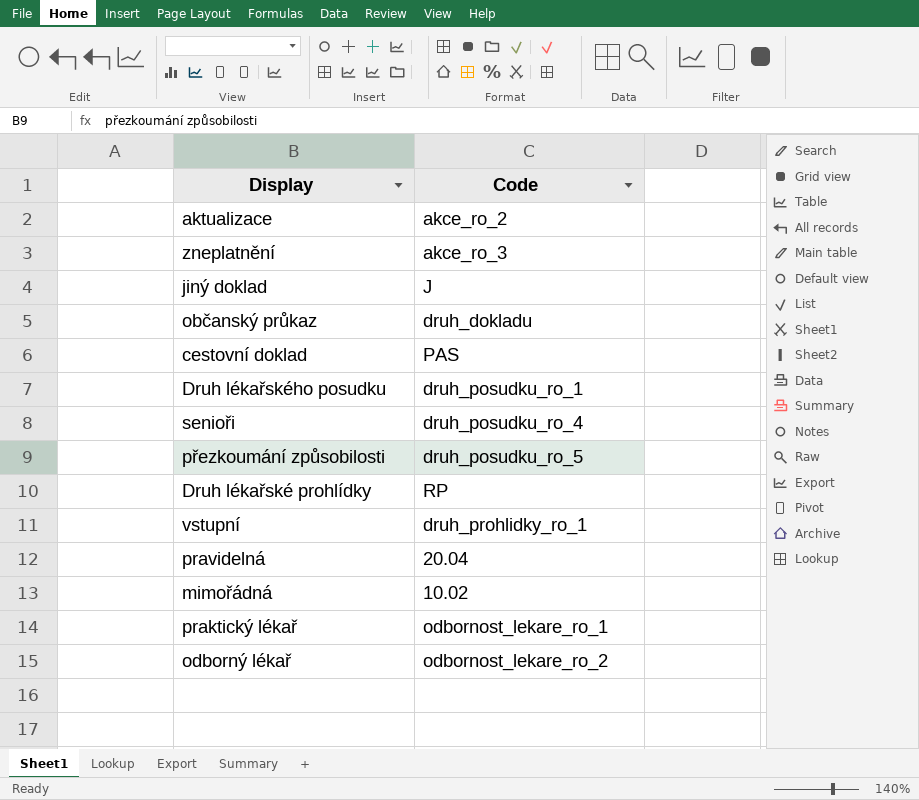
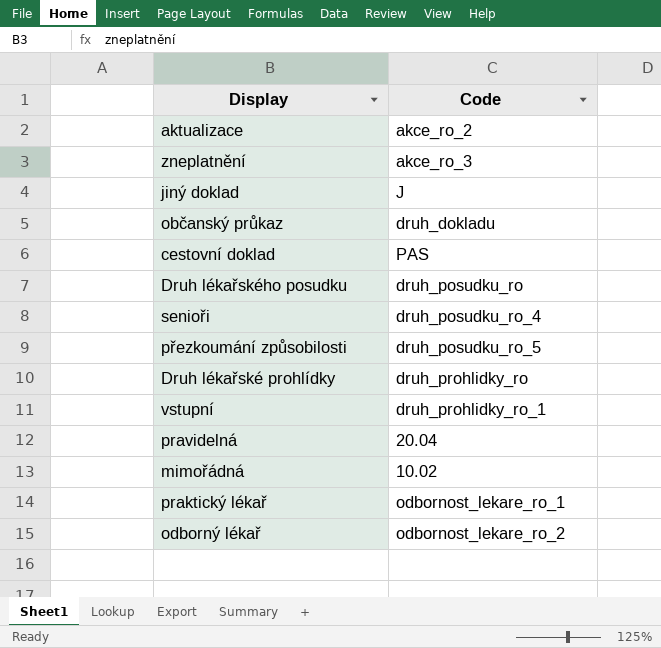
Druh lékařského posudku | Code: druh_posudku_ro_1 -> druh_posudku_ro
Druh lékařské prohlídky | Code: RP -> druh_prohlidky_ro

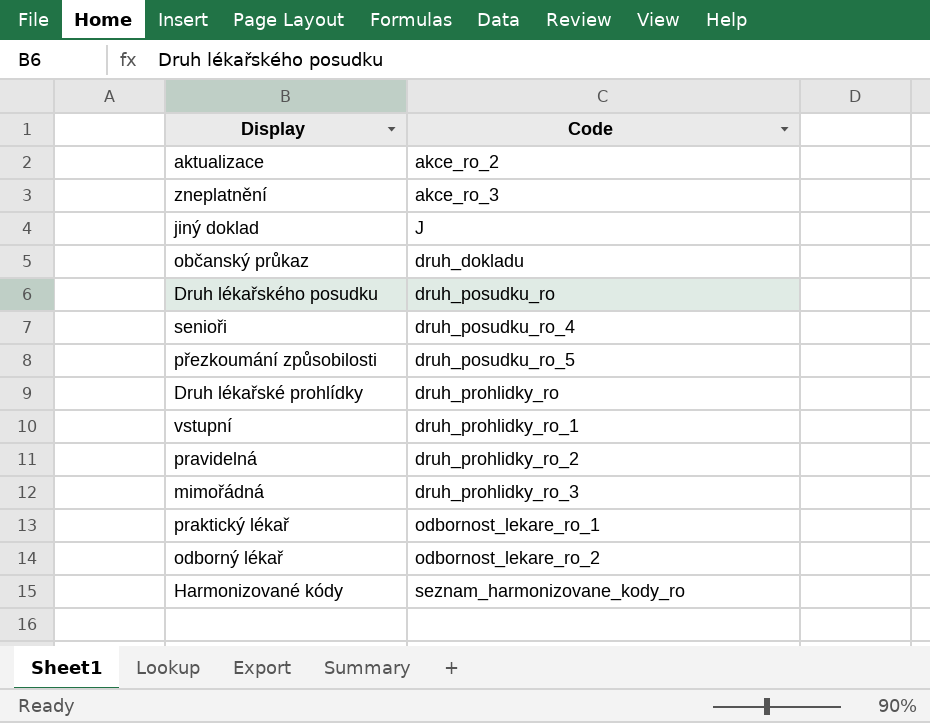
row cestovní doklad: PAS -> none
pravidelná | Code: 20.04 -> druh_prohlidky_ro_2
mimořádná | Code: 10.02 -> druh_prohlidky_ro_3
row Harmonizované kódy: none -> seznam_harmonizovane_kody_ro

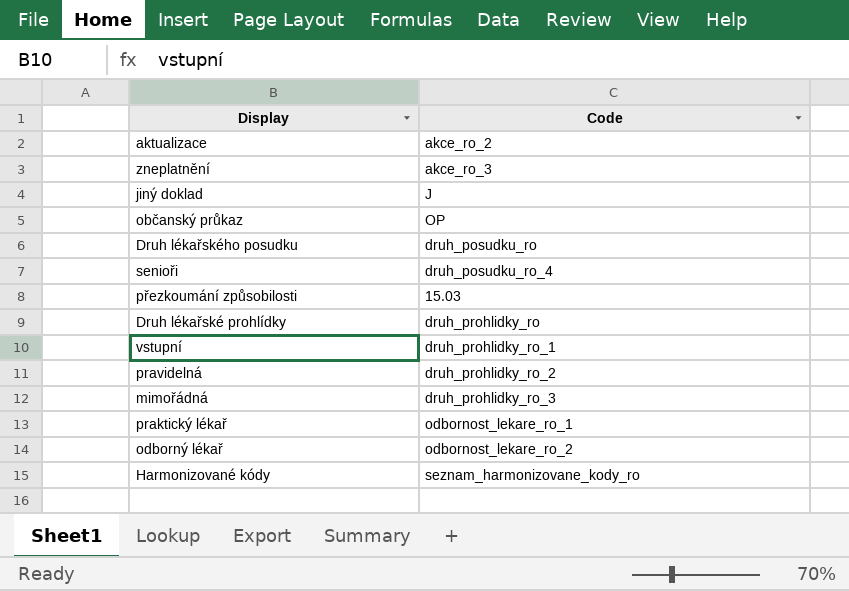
občanský průkaz | Code: druh_dokladu -> OP
přezkoumání způsobilosti | Code: druh_posudku_ro_5 -> 15.03

